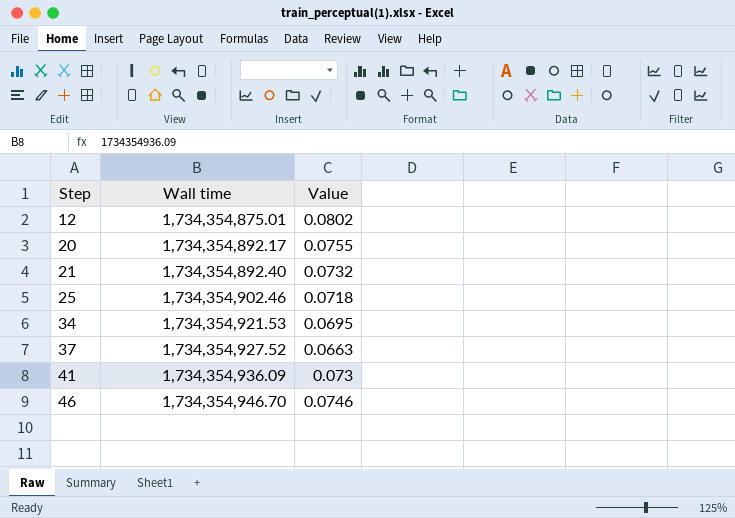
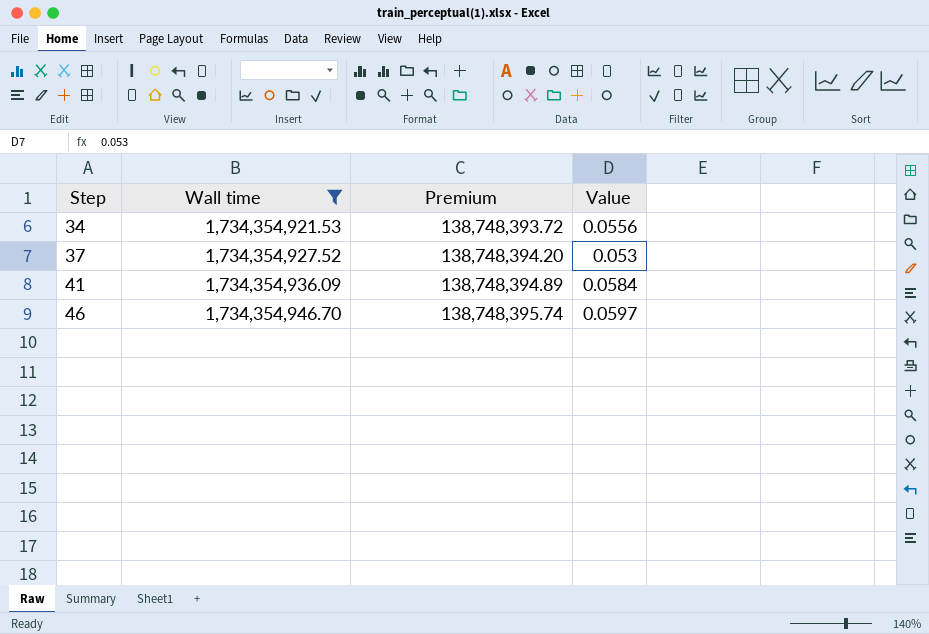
filter: none -> Wall time >= 1,734,354,921.53
column Premium | formula: none -> [Wall time] * 0.08
34 | Value: 0.0695 -> 0.0556
37 | Value: 0.0663 -> 0.053
41 | Value: 0.073 -> 0.0584
46 | Value: 0.0746 -> 0.0597

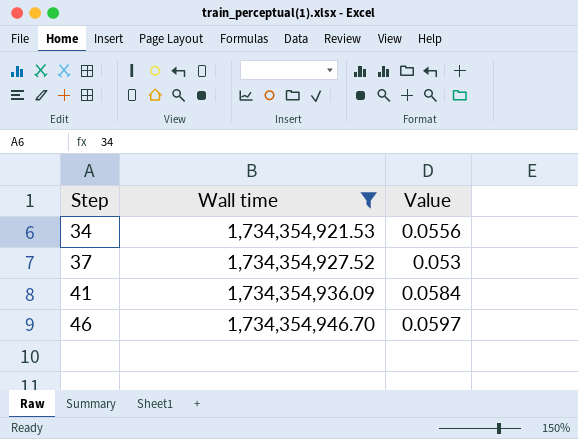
column Premium | formula: [Wall time] * 0.08 -> none

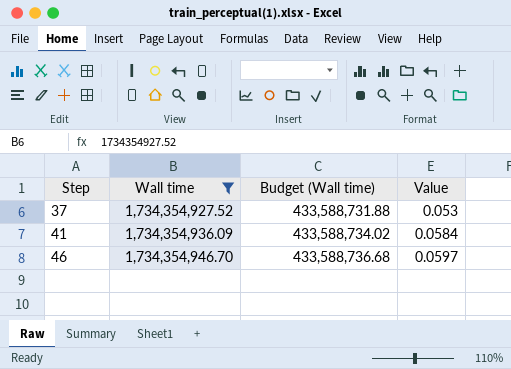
column Budget (Wall time) | formula: none -> [Wall time] * 0.25
row 34: 1,734,354,921.53 | 0.0556 -> none

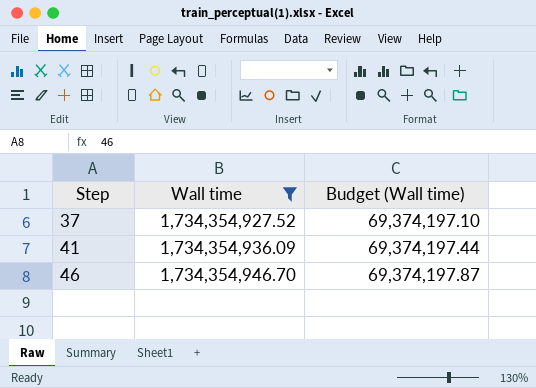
column Value | position: 4 -> none
column Budget (Wall time) | formula: [Wall time] * 0.25 -> [Wall time] * 0.04

